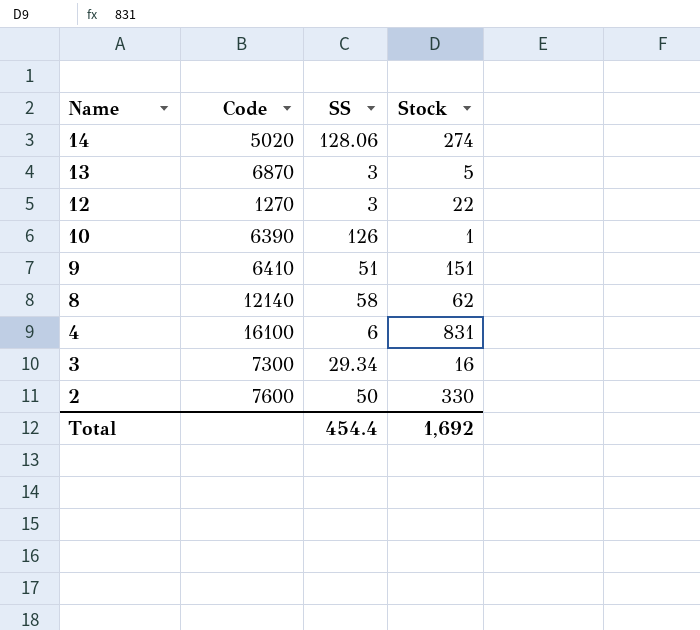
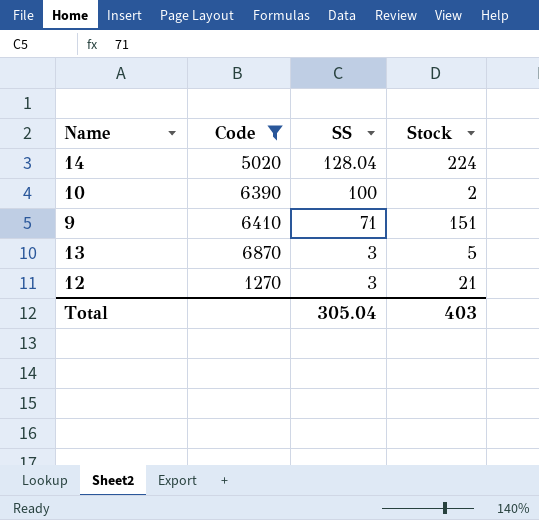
filter: none -> Code <= 6870
row order: Name descending -> SS descending
14 | SS: 128.06 -> 128.04
14 | Stock: 274 -> 224
10 | SS: 126 -> 100
10 | Stock: 1 -> 2
9 | SS: 51 -> 71
12 | Stock: 22 -> 21
Total | SS: 454.4 -> 305.04
Total | Stock: 1,692 -> 403

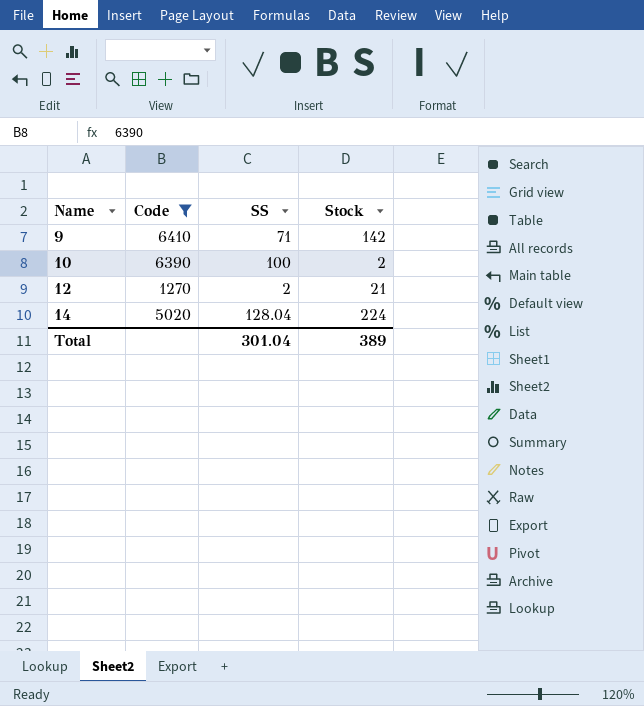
row order: SS descending -> Name ascending
row 13: 6870 | 3 | 5 -> none
9 | Stock: 151 -> 142
12 | SS: 3 -> 2
Total | SS: 305.04 -> 301.04
Total | Stock: 403 -> 389

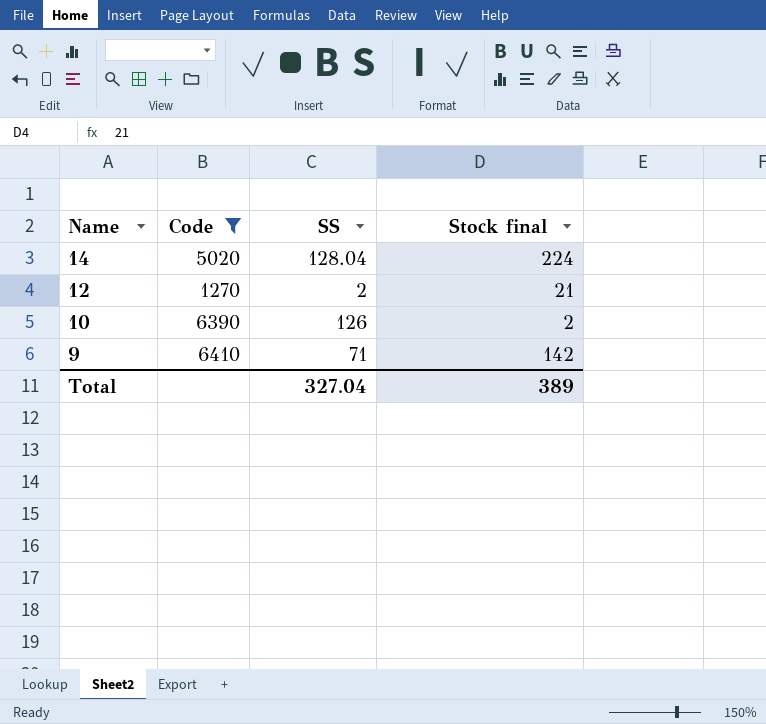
row order: Name ascending -> Name descending
column name: Stock -> Stock final
10 | SS: 100 -> 126
Total | SS: 301.04 -> 327.04

